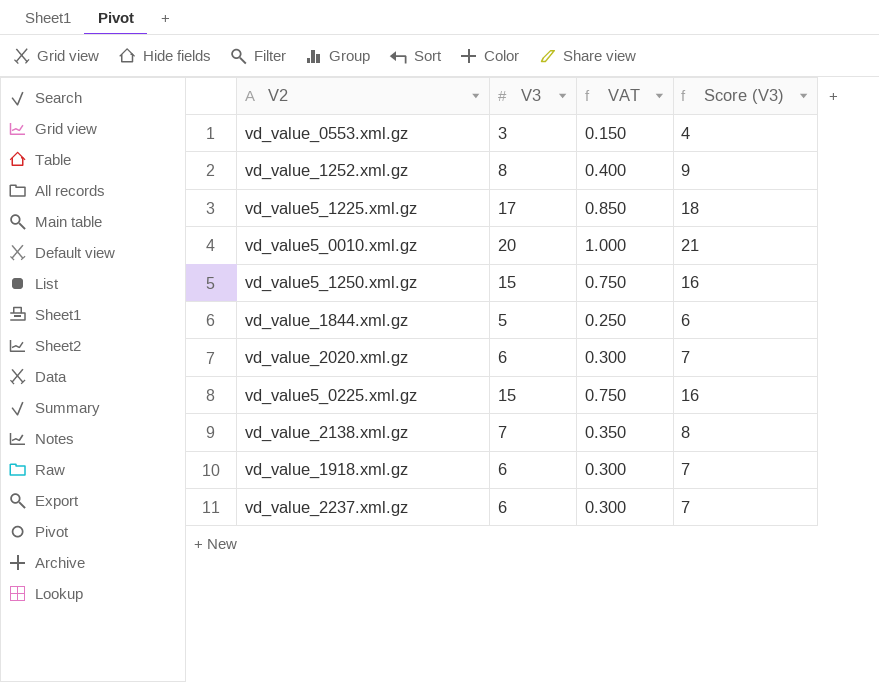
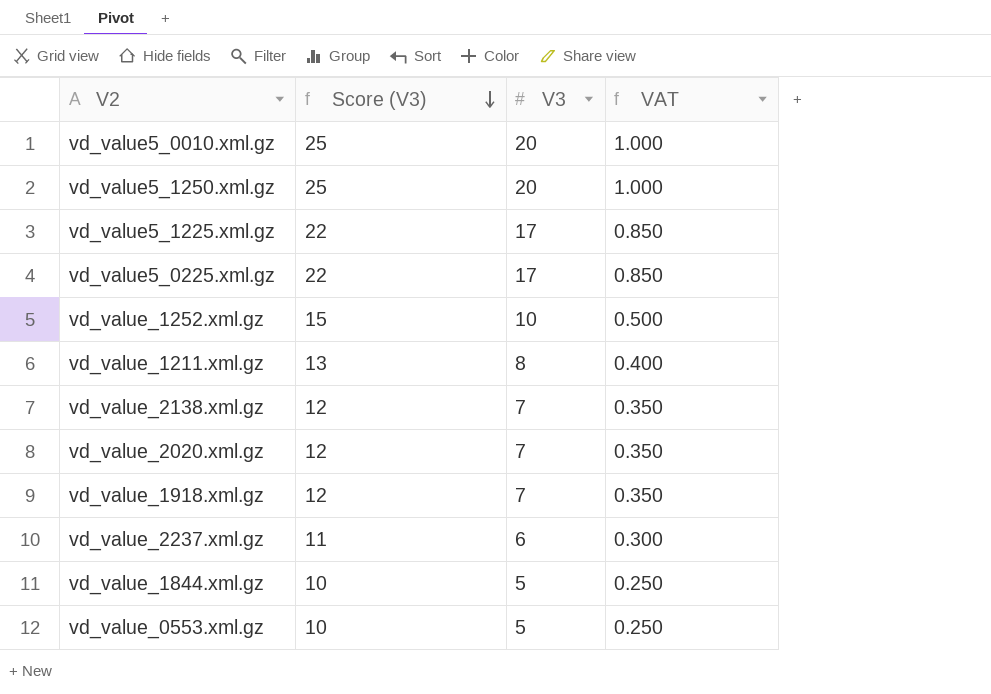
row order: none -> Score (V3) descending
column Score (V3) | formula: [V3] + 1 -> [V3] + 5
column Score (V3) | position: 4 -> 2
vd_value5_1250.xml.gz | V3: 15 -> 20
vd_value5_1250.xml.gz | VAT: 0.750 -> 1.000
vd_value5_0225.xml.gz | V3: 15 -> 17
vd_value5_0225.xml.gz | VAT: 0.750 -> 0.850
vd_value_1252.xml.gz | V3: 8 -> 10
vd_value_1252.xml.gz | VAT: 0.400 -> 0.500
row vd_value_1211.xml.gz: none -> 13 | 8 | 0.400
vd_value_2020.xml.gz | V3: 6 -> 7
vd_value_2020.xml.gz | VAT: 0.300 -> 0.350
vd_value_1918.xml.gz | V3: 6 -> 7
vd_value_1918.xml.gz | VAT: 0.300 -> 0.350
vd_value_0553.xml.gz | V3: 3 -> 5
vd_value_0553.xml.gz | VAT: 0.150 -> 0.250

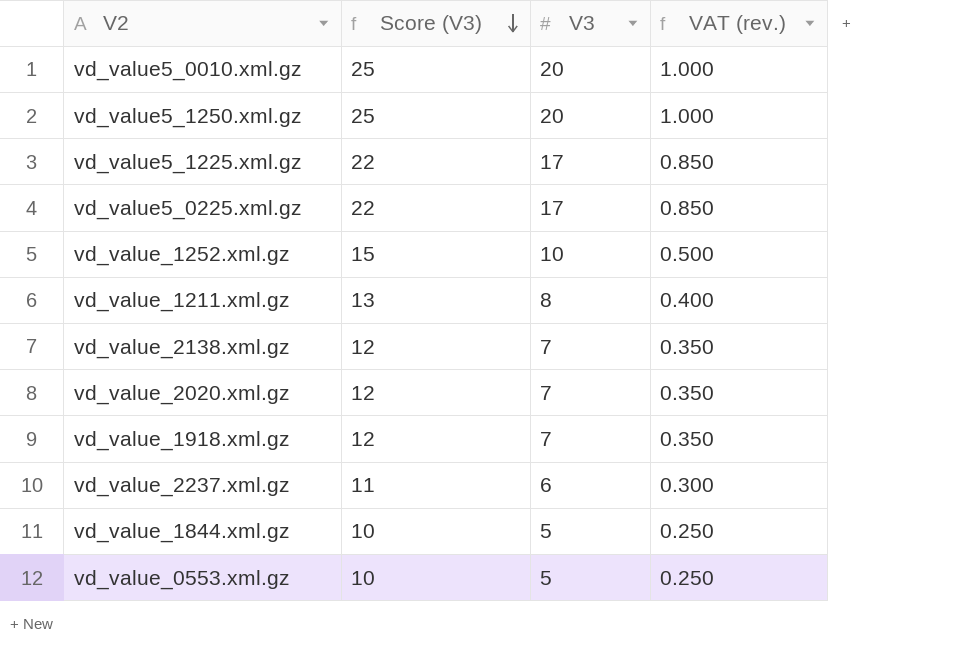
column name: VAT -> VAT (rev.)

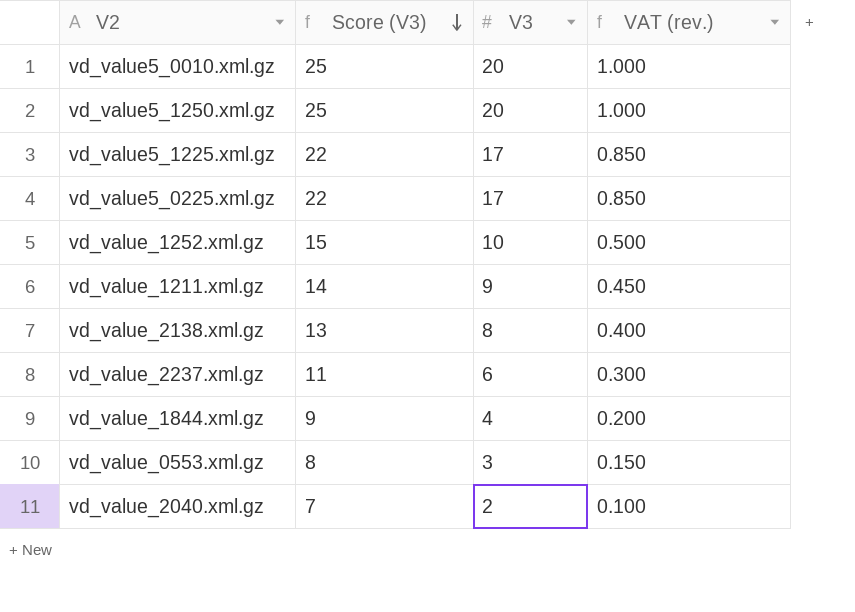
row vd_value_2020.xml.gz: 12 | 7 | 0.350 -> none
row vd_value_1918.xml.gz: 12 | 7 | 0.350 -> none
vd_value_1211.xml.gz | Score (V3): 13 -> 14
vd_value_1211.xml.gz | V3: 8 -> 9
vd_value_1211.xml.gz | VAT (rev.): 0.400 -> 0.450
vd_value_2138.xml.gz | Score (V3): 12 -> 13
vd_value_2138.xml.gz | V3: 7 -> 8
vd_value_2138.xml.gz | VAT (rev.): 0.350 -> 0.400
vd_value_1844.xml.gz | Score (V3): 10 -> 9
vd_value_1844.xml.gz | V3: 5 -> 4
vd_value_1844.xml.gz | VAT (rev.): 0.250 -> 0.200
vd_value_0553.xml.gz | Score (V3): 10 -> 8
vd_value_0553.xml.gz | V3: 5 -> 3
vd_value_0553.xml.gz | VAT (rev.): 0.250 -> 0.150
row vd_value_2040.xml.gz: none -> 7 | 2 | 0.100

